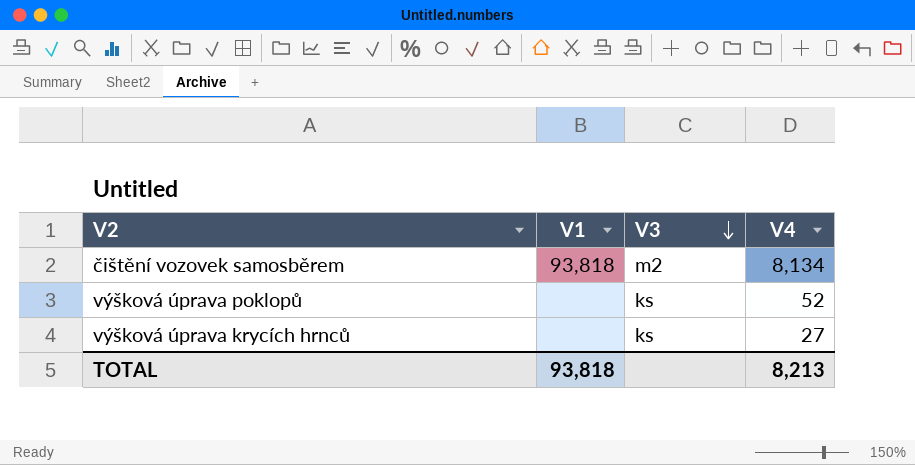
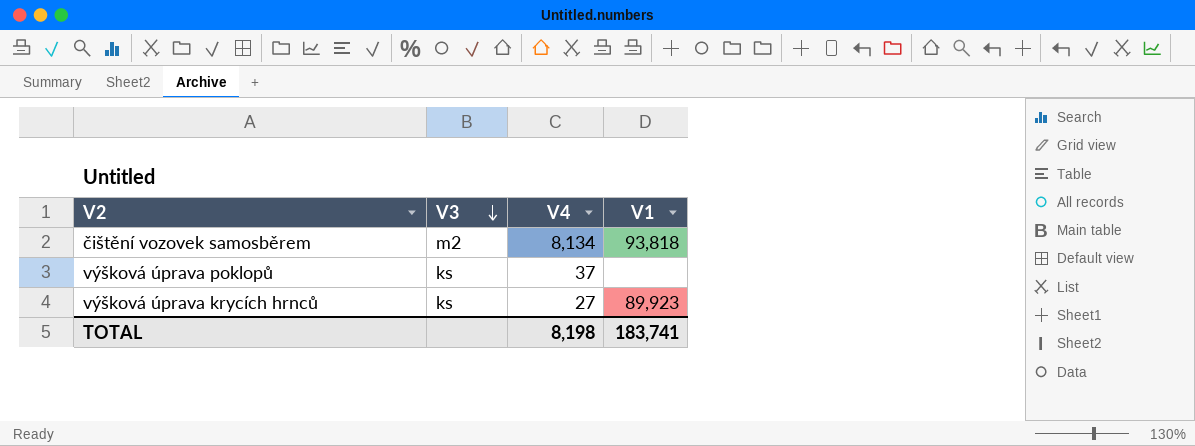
column V1 | position: 2 -> 4
výšková úprava poklopů | V4: 52 -> 37
výšková úprava krycích hrnců | V1: none -> 89,923
TOTAL | V4: 8,213 -> 8,198
TOTAL | V1: 93,818 -> 183,741

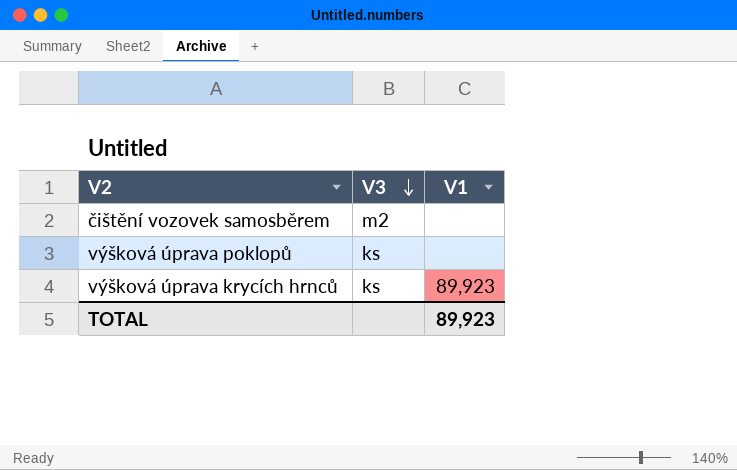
column V4 | position: 3 -> none
čištění vozovek samosběrem | V1: 93,818 -> none
TOTAL | V1: 183,741 -> 89,923

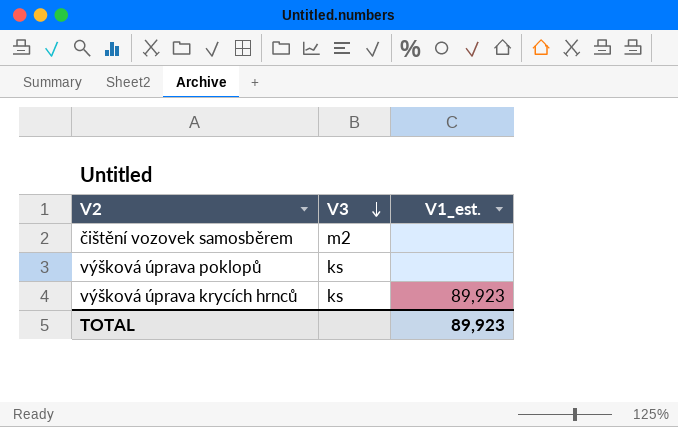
column name: V1 -> V1_est.

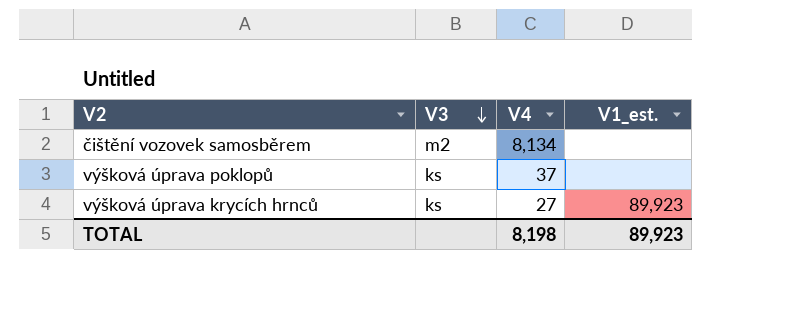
column V4 | position: none -> 3

